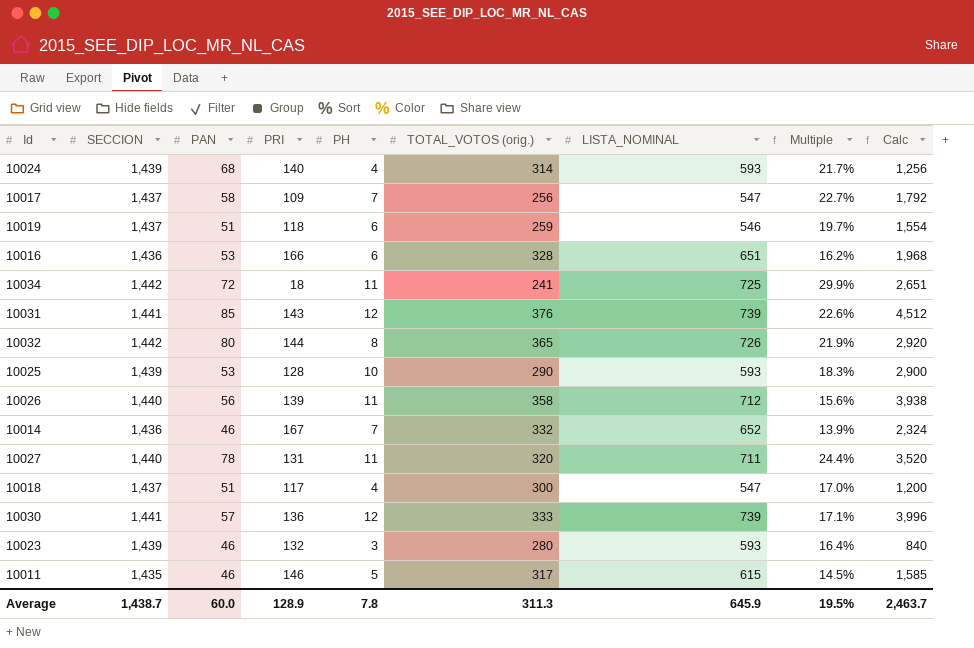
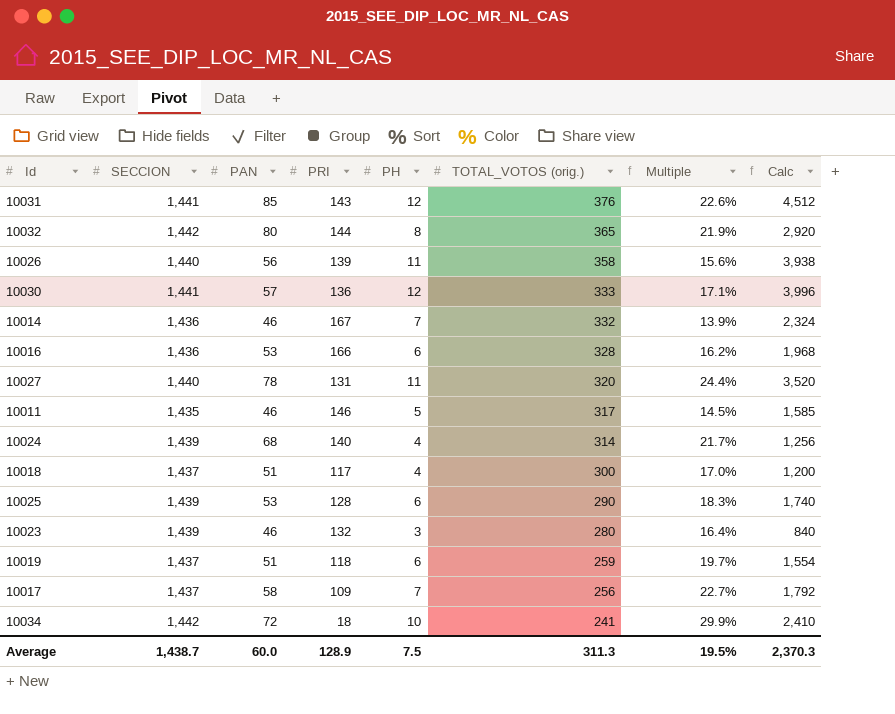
row order: none -> TOTAL_VOTOS (orig.) descending
column LISTA_NOMINAL | position: 7 -> none
10025 | PH: 10 -> 6
10025 | Calc: 2,900 -> 1,740
10034 | PH: 11 -> 10
10034 | Calc: 2,651 -> 2,410
Average | PH: 7.8 -> 7.5
Average | Calc: 2,463.7 -> 2,370.3

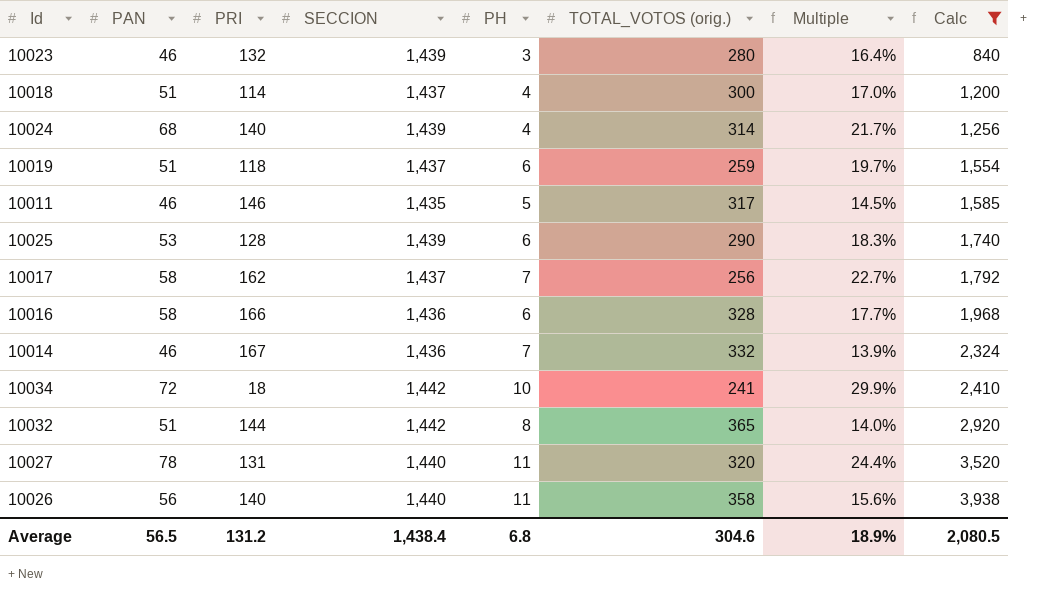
filter: none -> Calc <= 3,938
row order: TOTAL_VOTOS (orig.) descending -> Calc ascending
column SECCION | position: 2 -> 4
10018 | PRI: 117 -> 114
10017 | PRI: 109 -> 162
10016 | PAN: 53 -> 58
10016 | Multiple: 16.2% -> 17.7%
10032 | PAN: 80 -> 51
10032 | Multiple: 21.9% -> 14.0%
10026 | PRI: 139 -> 140
Average | PAN: 60.0 -> 56.5
Average | PRI: 128.9 -> 131.2
Average | SECCION: 1,438.7 -> 1,438.4
Average | PH: 7.5 -> 6.8
Average | TOTAL_VOTOS (orig.): 311.3 -> 304.6
Average | Multiple: 19.5% -> 18.9%
Average | Calc: 2,370.3 -> 2,080.5

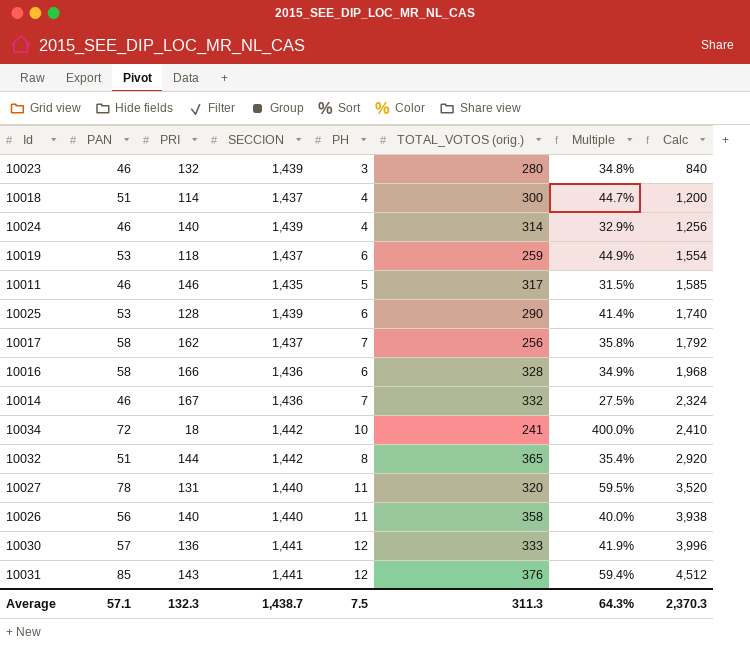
filter: Calc <= 3,938 -> none
column Multiple | formula: [PAN] / [TOTAL_VOTOS (orig.)] -> [PAN] / [PRI]
10024 | PAN: 68 -> 46
10019 | PAN: 51 -> 53
Average | PAN: 56.5 -> 57.1
Average | PRI: 131.2 -> 132.3
Average | SECCION: 1,438.4 -> 1,438.7
Average | PH: 6.8 -> 7.5
Average | TOTAL_VOTOS (orig.): 304.6 -> 311.3
Average | Multiple: 18.9% -> 64.3%
Average | Calc: 2,080.5 -> 2,370.3

